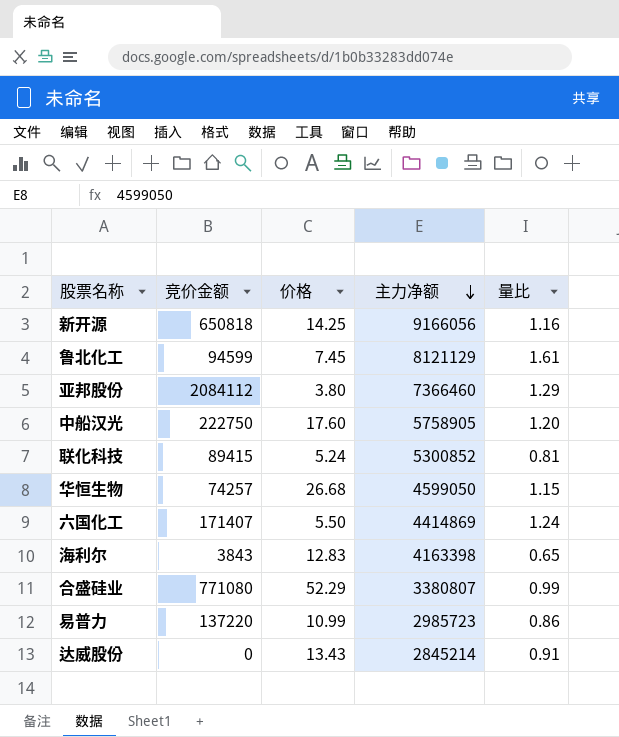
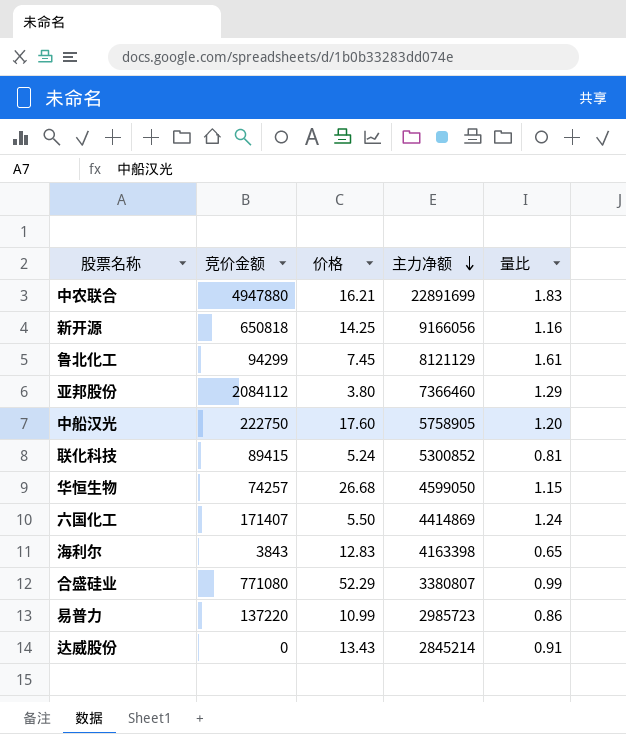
row 中农联合: none -> 4947880 | 16.21 | 22891699 | 1.83
鲁北化工 | 竞价金额: 94599 -> 94299

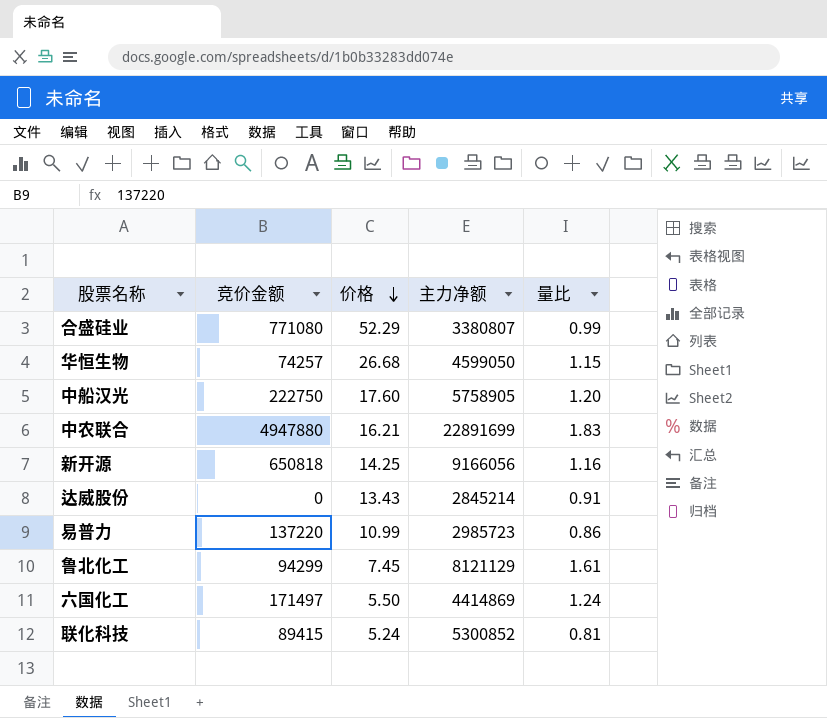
row order: 主力净额 descending -> 价格 descending
row 亚邦股份: 2084112 | 3.80 | 7366460 | 1.29 -> none
row 海利尔: 3843 | 12.83 | 4163398 | 0.65 -> none
六国化工 | 竞价金额: 171407 -> 171497

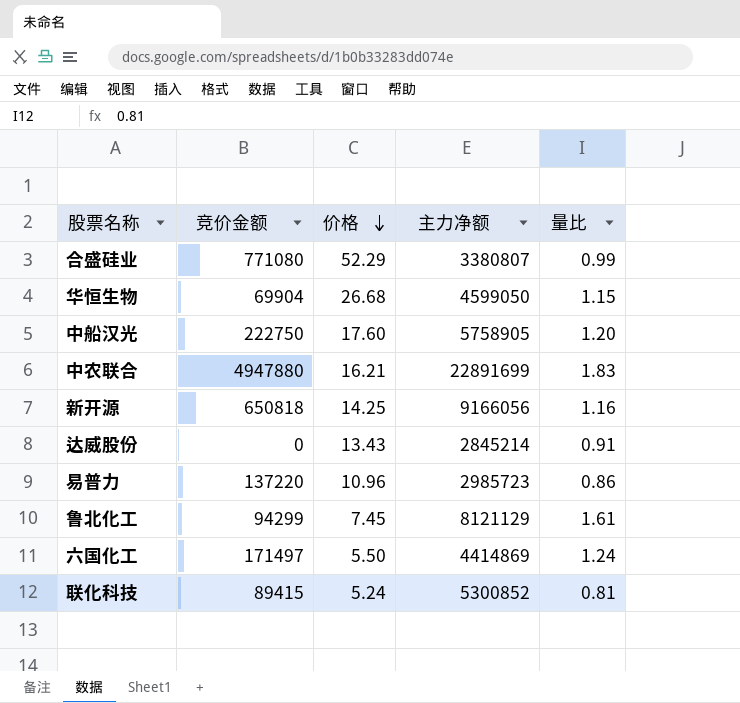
华恒生物 | 竞价金额: 74257 -> 69904
易普力 | 价格: 10.99 -> 10.96

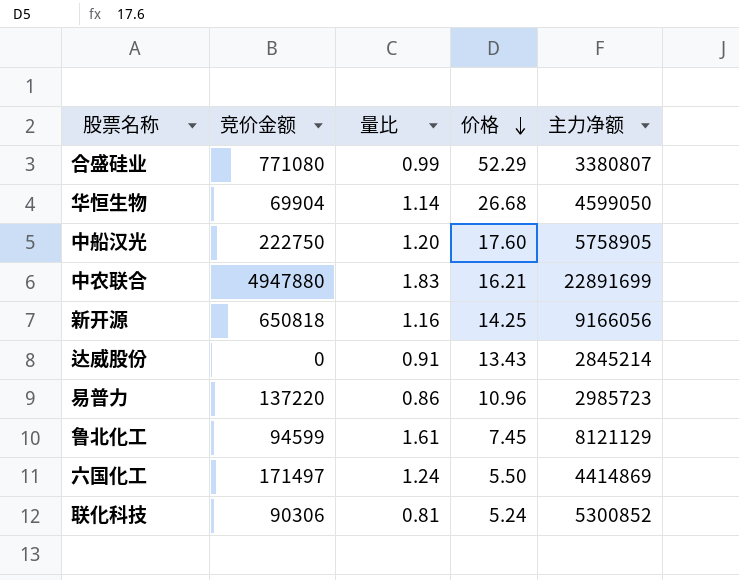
column 量比 | position: 5 -> 3
华恒生物 | 量比: 1.15 -> 1.14
鲁北化工 | 竞价金额: 94299 -> 94599
联化科技 | 竞价金额: 89415 -> 90306

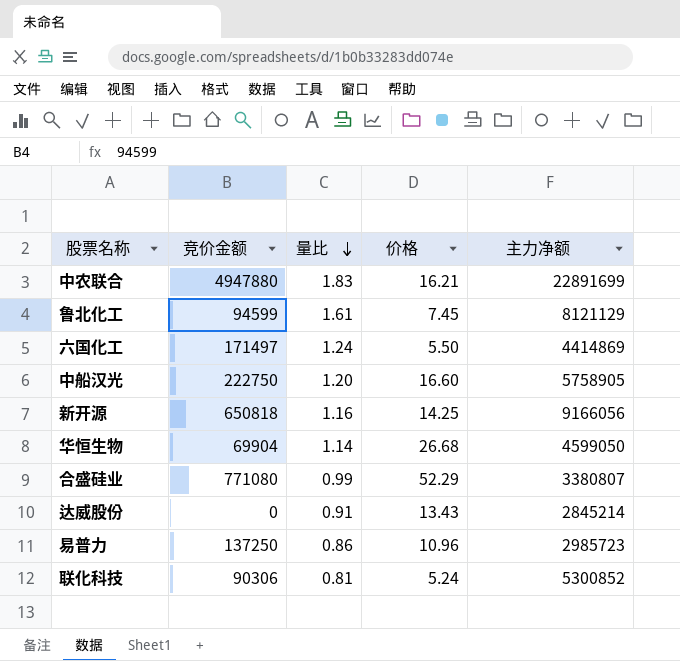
row order: 价格 descending -> 量比 descending
中船汉光 | 价格: 17.60 -> 16.60
易普力 | 竞价金额: 137220 -> 137250

